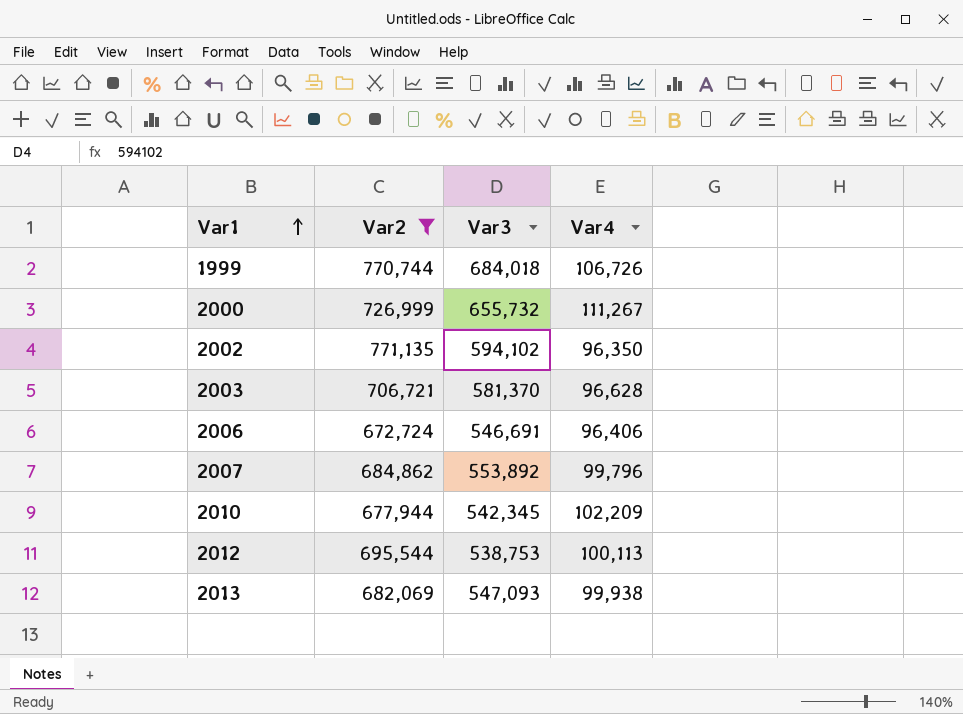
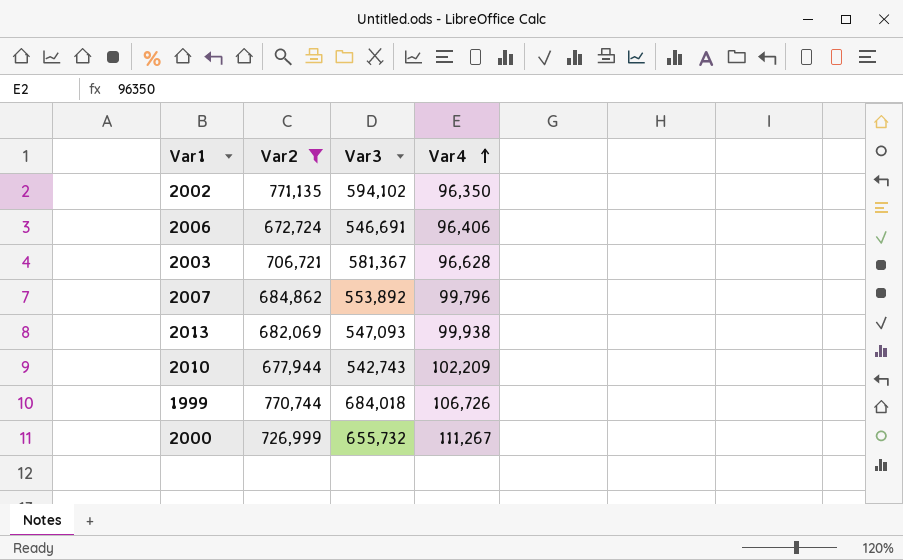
row order: Var1 ascending -> Var4 ascending
row 2012: 695,544 | 538,753 | 100,113 -> none
2003 | Var3: 581,370 -> 581,367
2010 | Var3: 542,345 -> 542,743

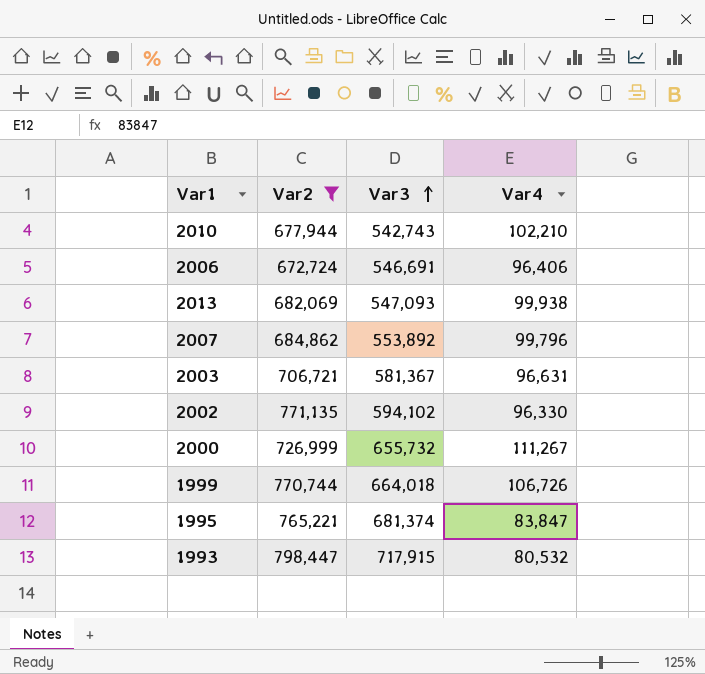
row order: Var4 ascending -> Var3 ascending
2010 | Var4: 102,209 -> 102,210
2003 | Var4: 96,628 -> 96,631
2002 | Var4: 96,350 -> 96,330
1999 | Var3: 684,018 -> 664,018
row 1995: none -> 765,221 | 681,374 | 83,847
row 1993: none -> 798,447 | 717,915 | 80,532

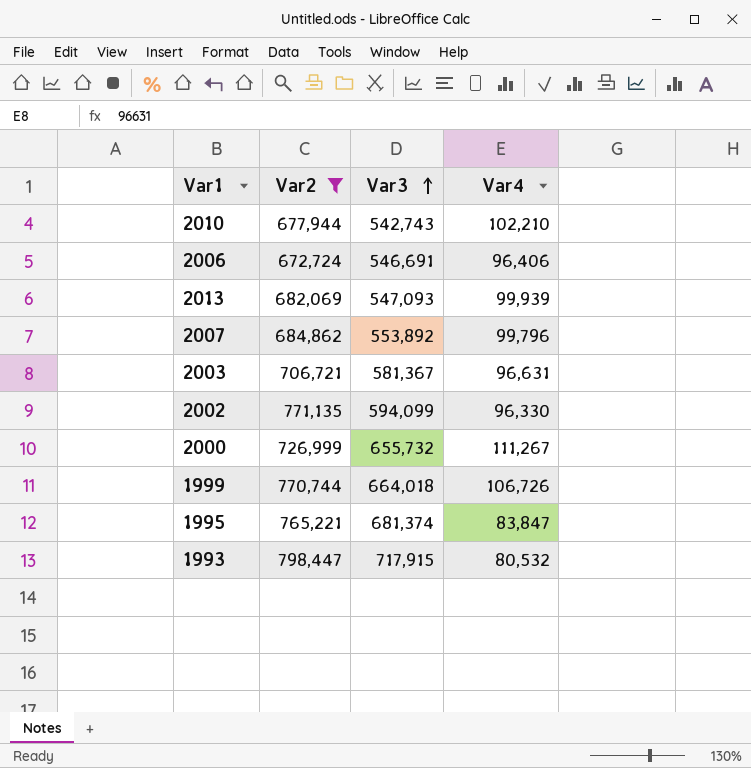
2013 | Var4: 99,938 -> 99,939
2002 | Var3: 594,102 -> 594,099

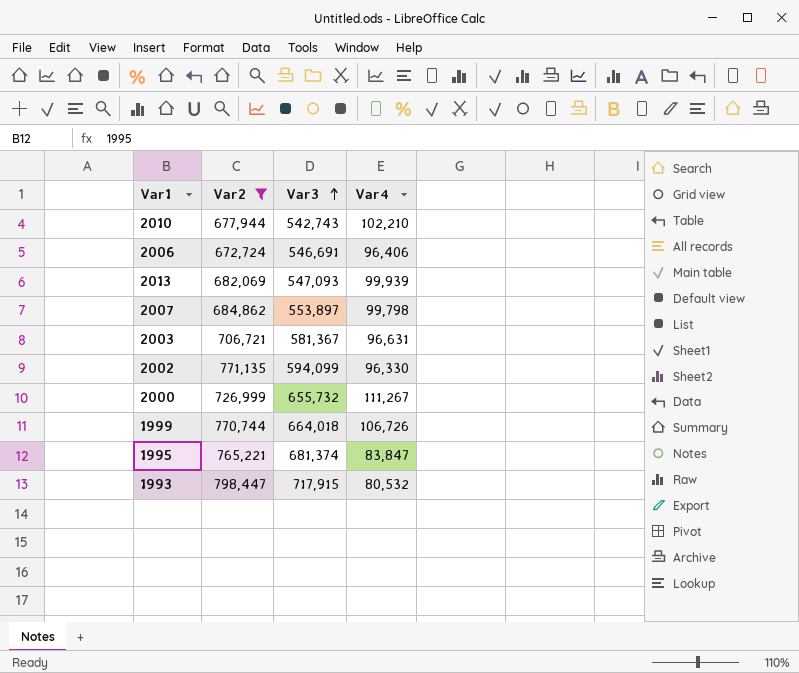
2007 | Var3: 553,892 -> 553,897
2007 | Var4: 99,796 -> 99,798

